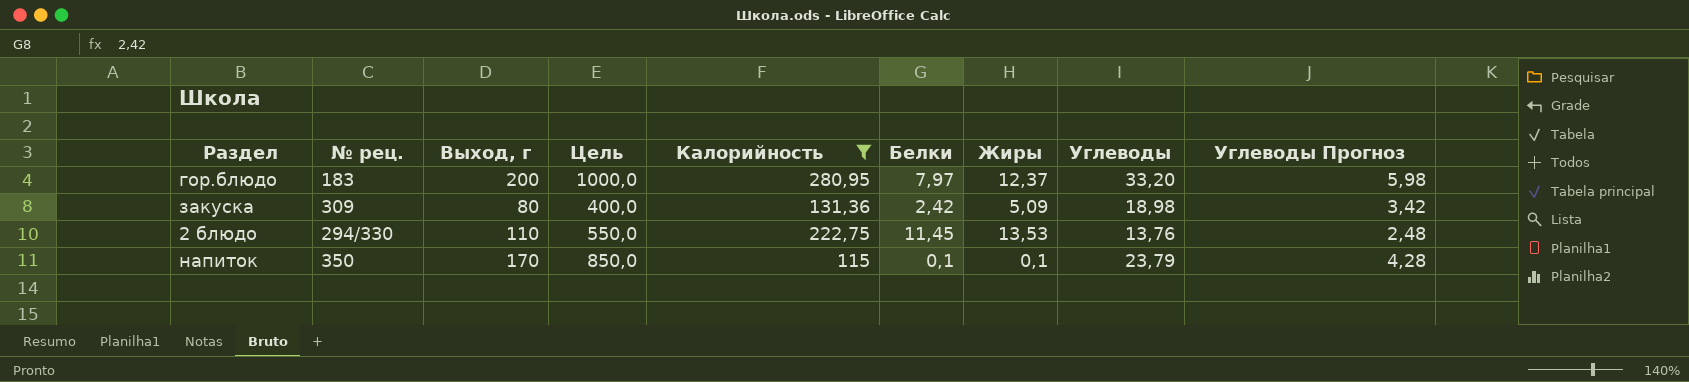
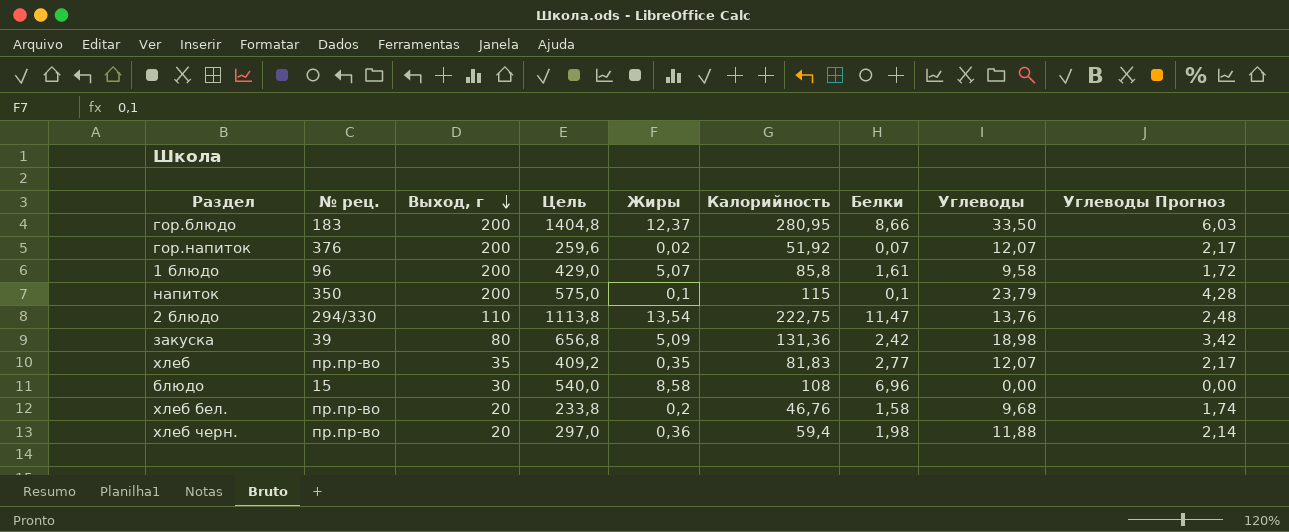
filter: Калорийность >= 115 -> none
row order: none -> Выход, г descending
column Цель | formula: [Выход, г] * 5 -> [Калорийность] * 5
column Жиры | position: 7 -> 5
гор.блюдо | Белки: 7,97 -> 8,66
гор.блюдо | Углеводы: 33,20 -> 33,50
гор.блюдо | Углеводы Прогноз: 5,98 -> 6,03
напиток | Выход, г: 170 -> 200
2 блюдо | Жиры: 13,53 -> 13,54
2 блюдо | Белки: 11,45 -> 11,47
закуска | № рец.: 309 -> 39

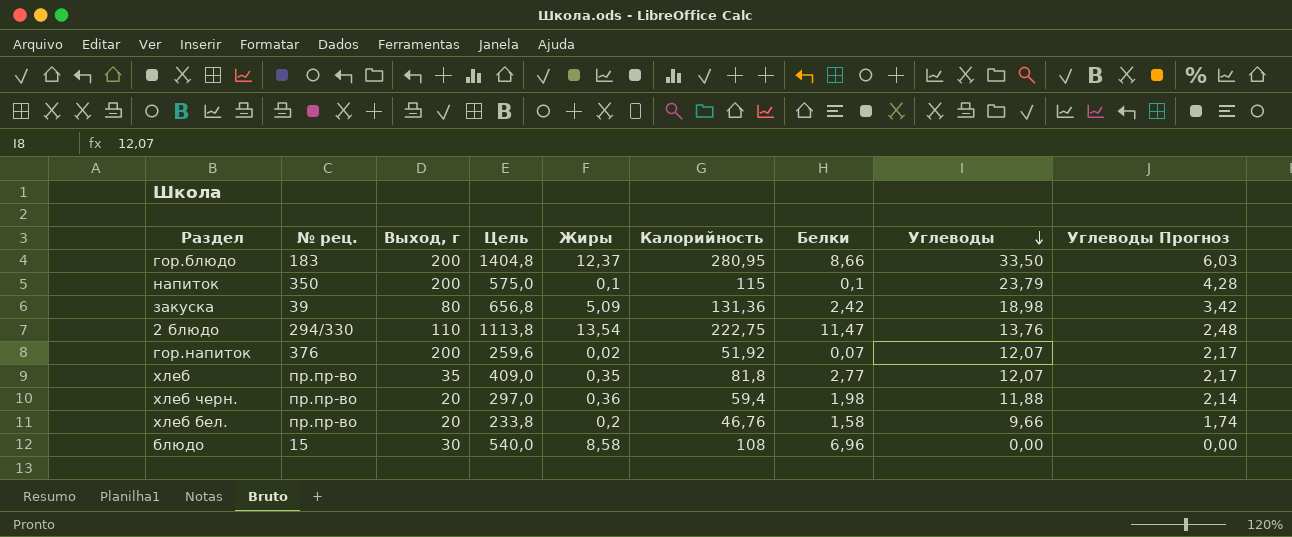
row order: Выход, г descending -> Углеводы descending
row 1 блюдо: 96 | 200 | 429,0 | 5,07 | 85,8 | 1,61 | 9,58 | 1,72 -> none
хлеб | Цель: 409,2 -> 409,0
хлеб | Калорийность: 81,83 -> 81,8
хлеб бел. | Углеводы: 9,68 -> 9,66

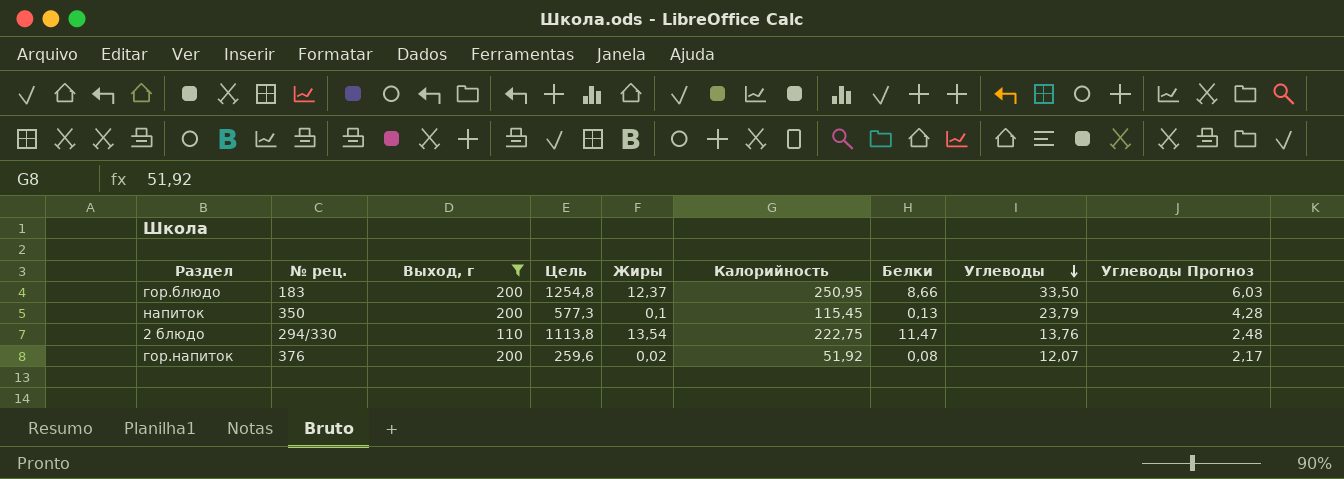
filter: none -> Выход, г >= 110
гор.блюдо | Цель: 1404,8 -> 1254,8
гор.блюдо | Калорийность: 280,95 -> 250,95
напиток | Цель: 575,0 -> 577,3
напиток | Калорийность: 115 -> 115,45
напиток | Белки: 0,1 -> 0,13
гор.напиток | Белки: 0,07 -> 0,08

